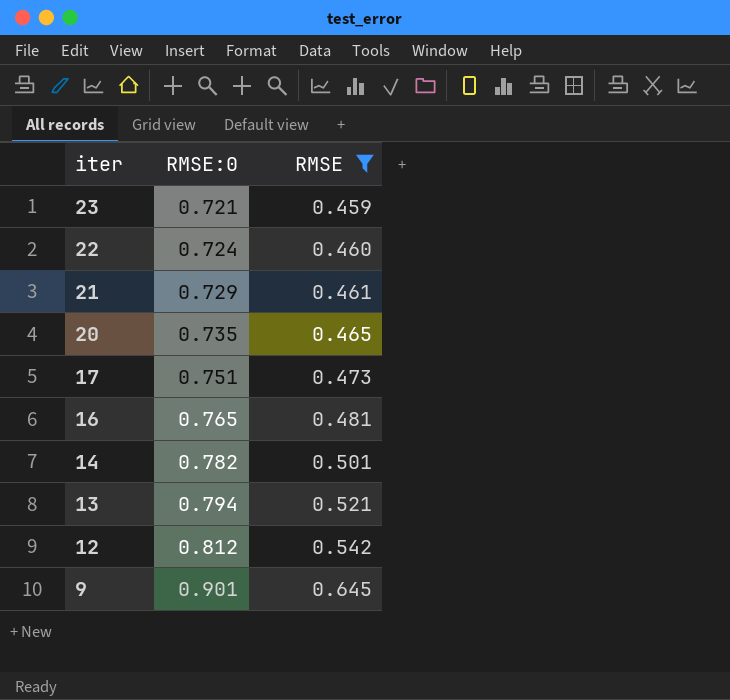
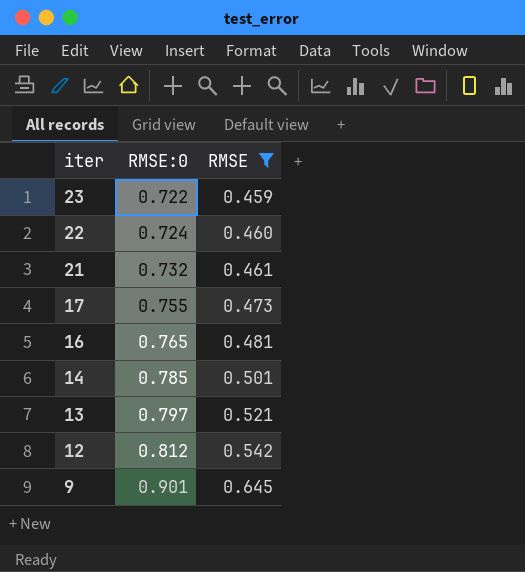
row 20: 0.735 | 0.465 -> none
23 | RMSE:0: 0.721 -> 0.722
21 | RMSE:0: 0.729 -> 0.732
17 | RMSE:0: 0.751 -> 0.755
14 | RMSE:0: 0.782 -> 0.785
13 | RMSE:0: 0.794 -> 0.797

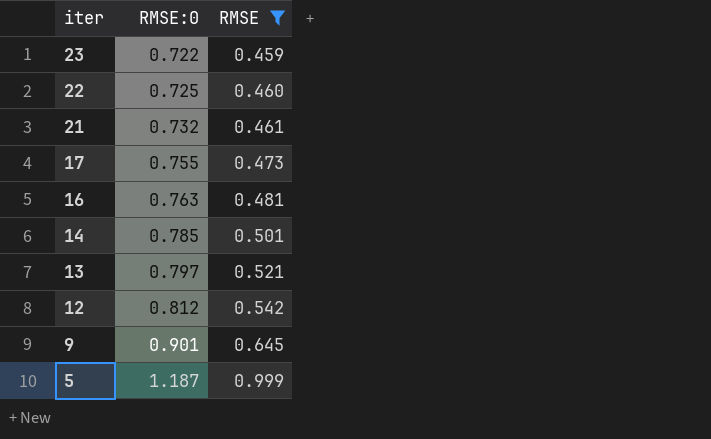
22 | RMSE:0: 0.724 -> 0.725
16 | RMSE:0: 0.765 -> 0.763
row 5: none -> 1.187 | 0.999

